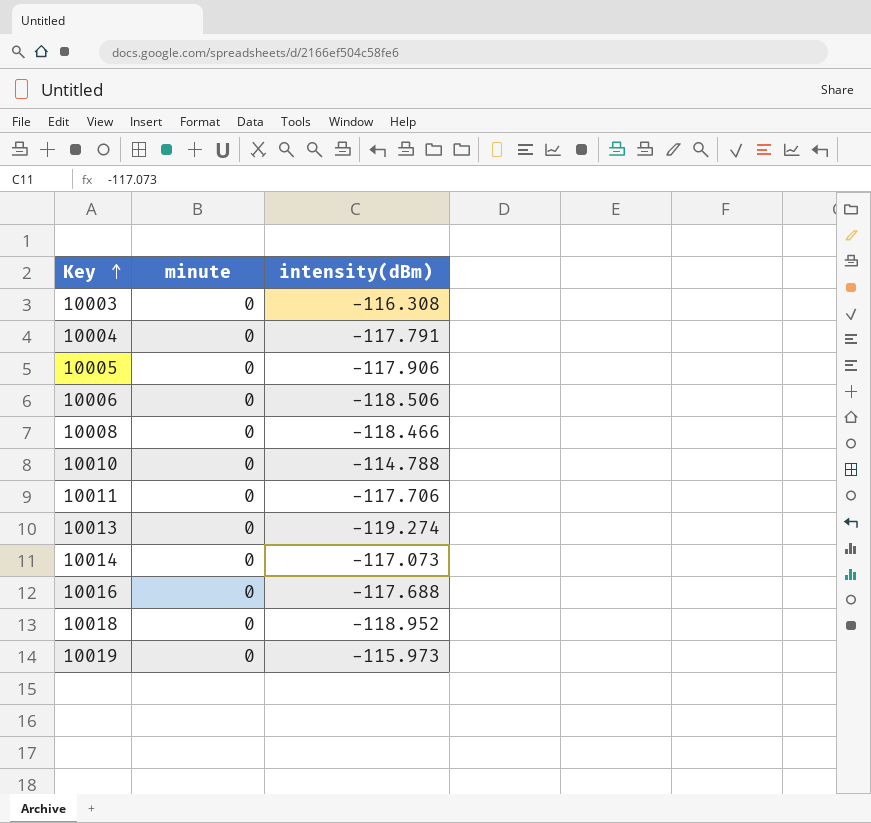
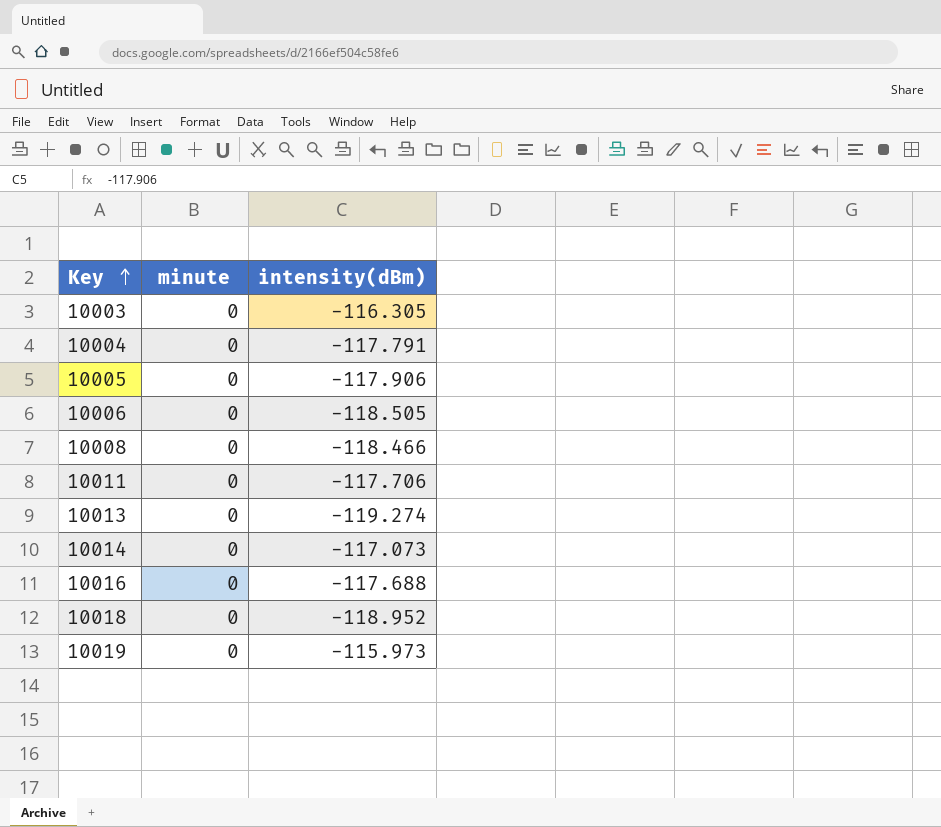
row 10010: 0 | -114.788 -> none
10003 | intensity(dBm): -116.308 -> -116.305
10006 | intensity(dBm): -118.506 -> -118.505

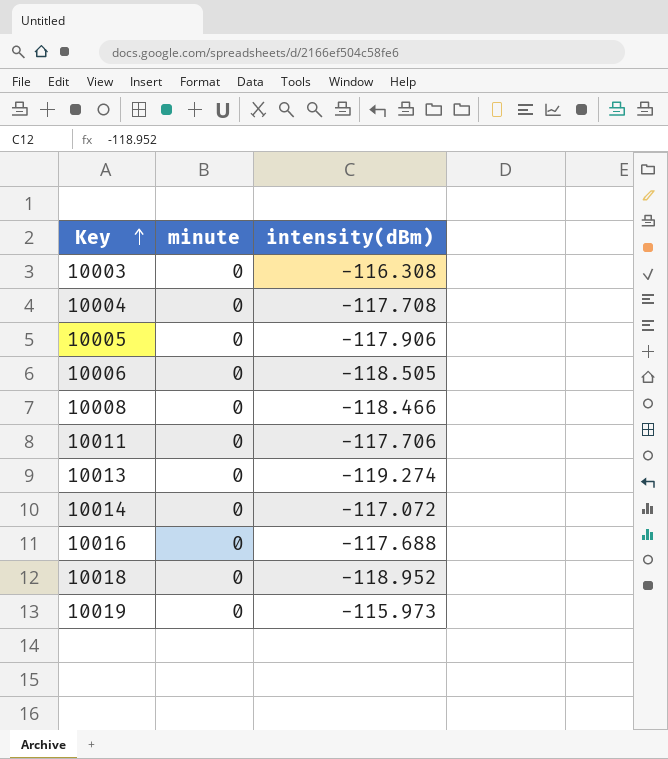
10003 | intensity(dBm): -116.305 -> -116.308
10004 | intensity(dBm): -117.791 -> -117.708
10014 | intensity(dBm): -117.073 -> -117.072

